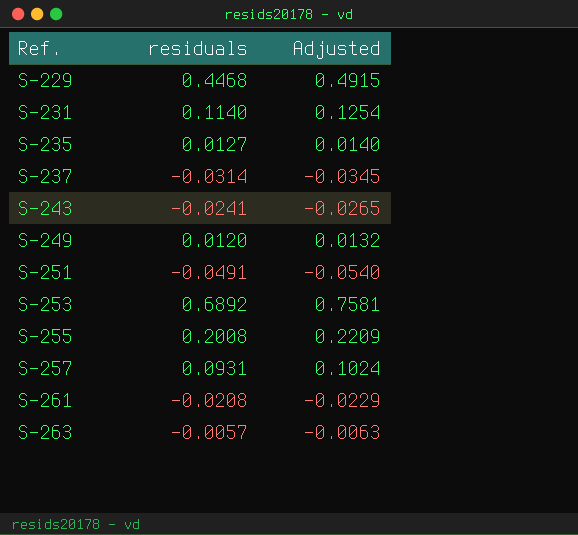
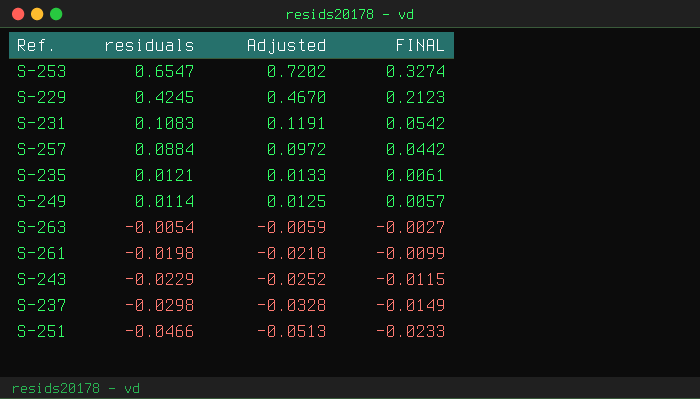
row order: Ref. ascending -> residuals descending
column FINAL | formula: none -> [residuals] * 0.5
row S-255: 0.2008 | 0.2209 -> none
S-253 | residuals: 0.6892 -> 0.6547
S-253 | Adjusted: 0.7581 -> 0.7202
S-229 | residuals: 0.4468 -> 0.4245
S-229 | Adjusted: 0.4915 -> 0.4670
S-231 | residuals: 0.1140 -> 0.1083
S-231 | Adjusted: 0.1254 -> 0.1191
S-257 | residuals: 0.0931 -> 0.0884
S-257 | Adjusted: 0.1024 -> 0.0972
S-235 | residuals: 0.0127 -> 0.0121
S-235 | Adjusted: 0.0140 -> 0.0133
S-249 | residuals: 0.0120 -> 0.0114
S-249 | Adjusted: 0.0132 -> 0.0125
S-263 | residuals: -0.0057 -> -0.0054
S-263 | Adjusted: -0.0063 -> -0.0059
S-261 | residuals: -0.0208 -> -0.0198
S-261 | Adjusted: -0.0229 -> -0.0218
S-243 | residuals: -0.0241 -> -0.0229
S-243 | Adjusted: -0.0265 -> -0.0252
S-237 | residuals: -0.0314 -> -0.0298
S-237 | Adjusted: -0.0345 -> -0.0328
S-251 | residuals: -0.0491 -> -0.0466
S-251 | Adjusted: -0.0540 -> -0.0513

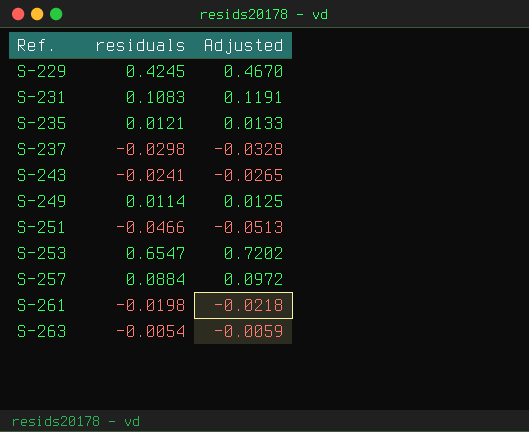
row order: residuals descending -> Ref. ascending
column FINAL | formula: [residuals] * 0.5 -> none
S-243 | residuals: -0.0229 -> -0.0241
S-243 | Adjusted: -0.0252 -> -0.0265

